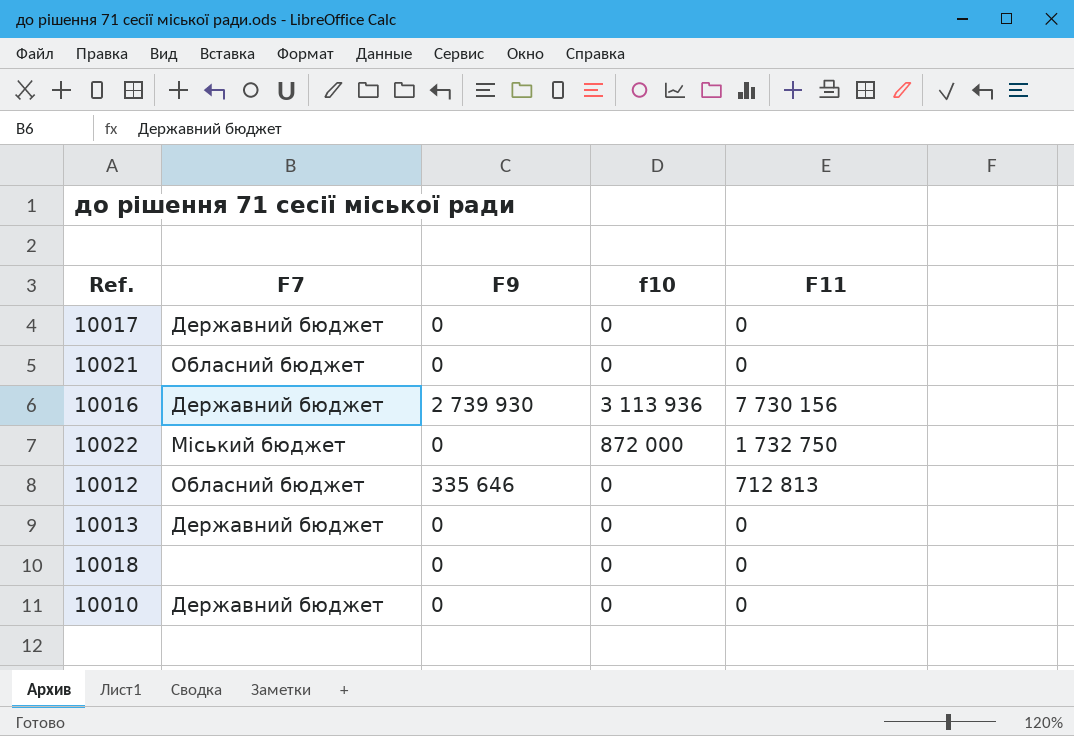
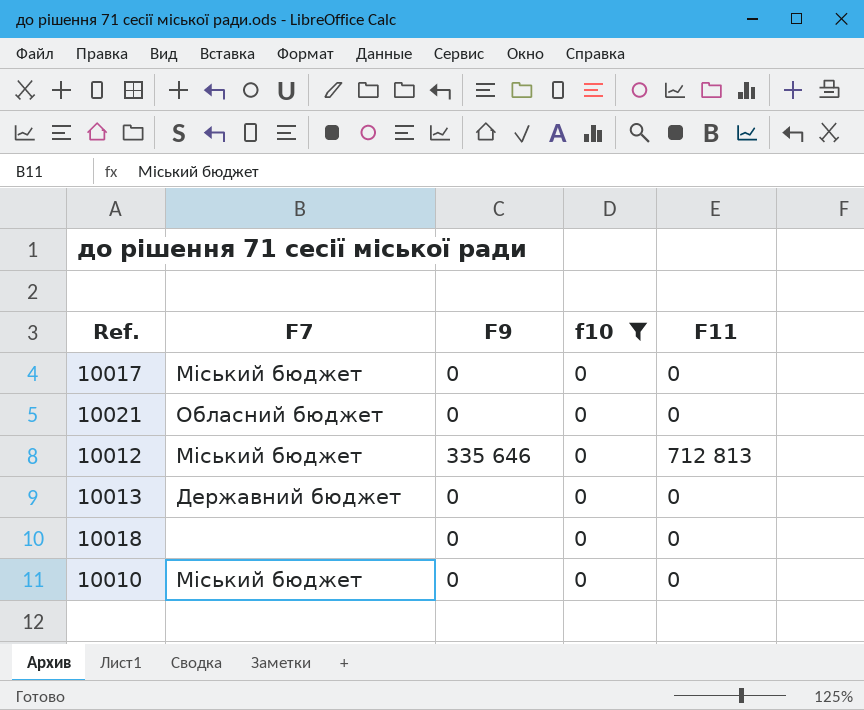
filter: none -> f10 = 0
10017 | F7: Державний бюджет -> Міський бюджет
10012 | F7: Обласний бюджет -> Міський бюджет
10010 | F7: Державний бюджет -> Міський бюджет

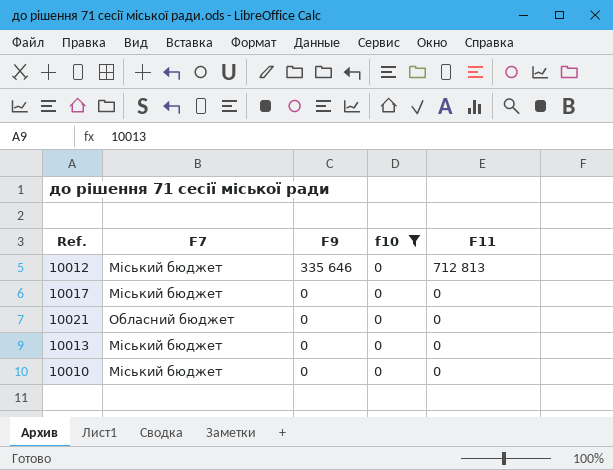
row order: none -> F9 descending
row 10018: none | 0 | 0 | 0 -> none
10013 | F7: Державний бюджет -> Міський бюджет

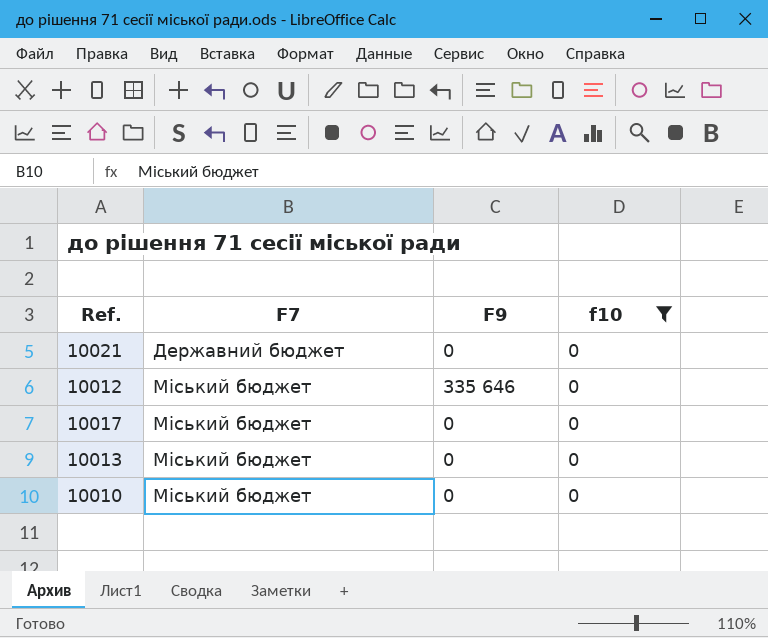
row order: F9 descending -> F7 ascending
column F11 | position: 5 -> none
10021 | F7: Обласний бюджет -> Державний бюджет

